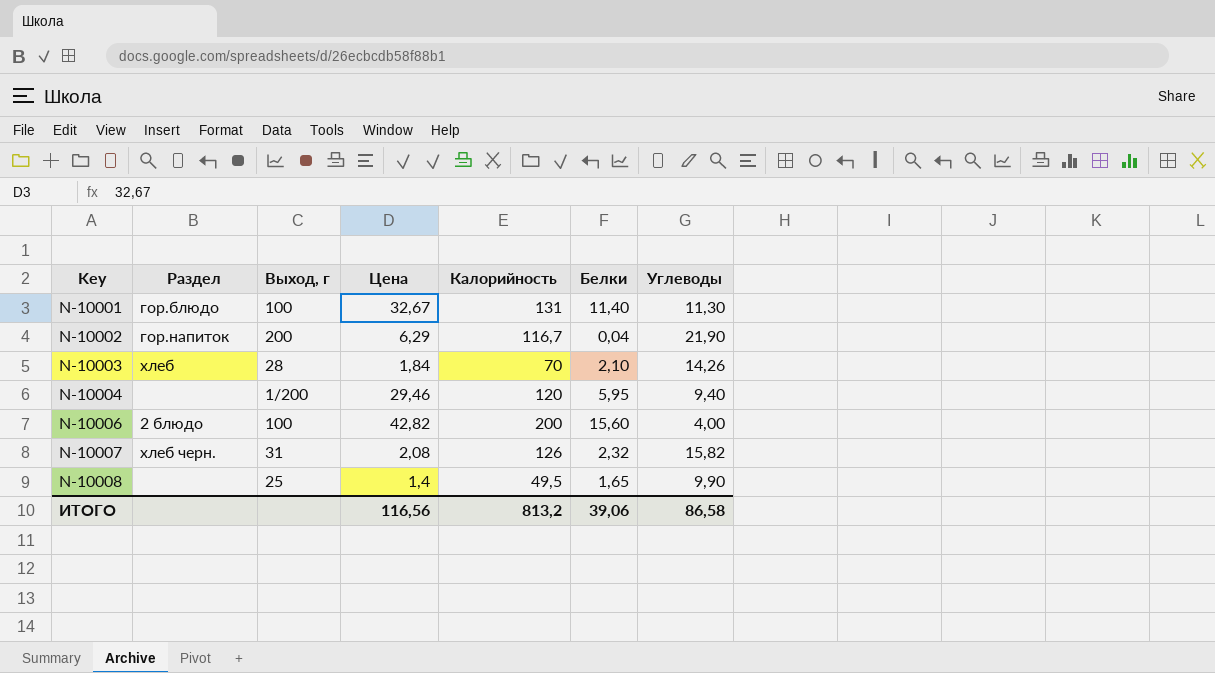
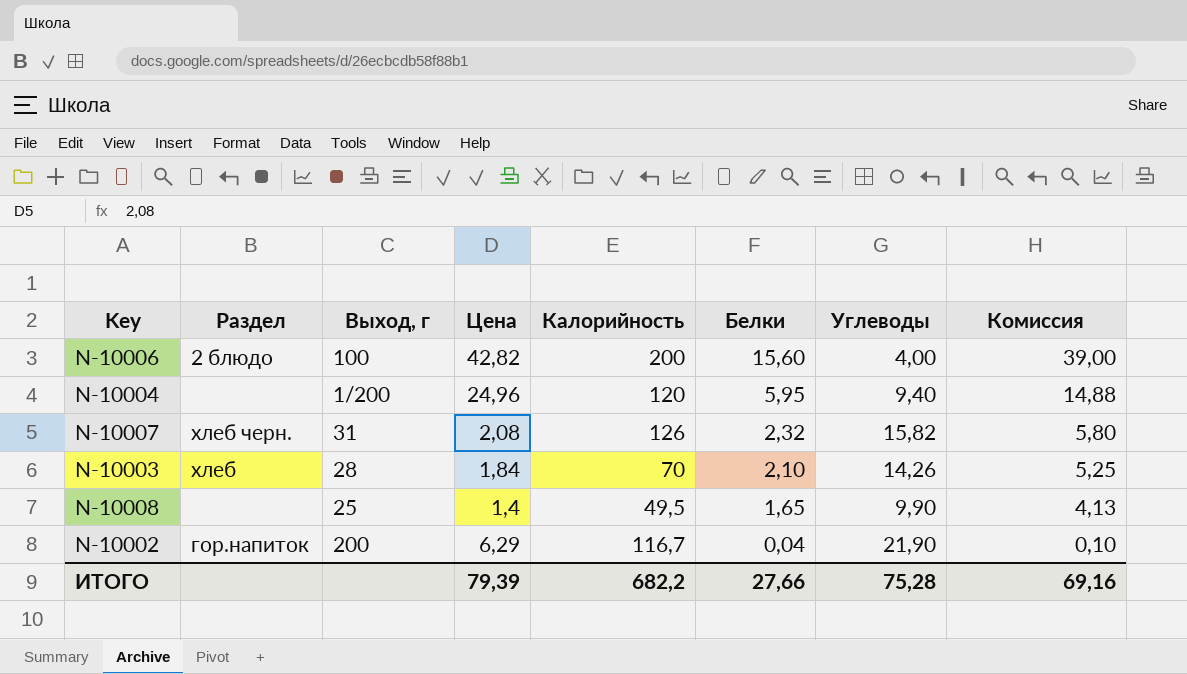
row order: Key ascending -> Белки descending
column Комиссия | formula: none -> [Белки] * 2,5
row N-10001: гор.блюдо | 100 | 32,67 | 131 | 11,40 | 11,30 -> none
N-10004 | Цена: 29,46 -> 24,96
ИТОГО | Цена: 116,56 -> 79,39
ИТОГО | Калорийность: 813,2 -> 682,2
ИТОГО | Белки: 39,06 -> 27,66
ИТОГО | Углеводы: 86,58 -> 75,28

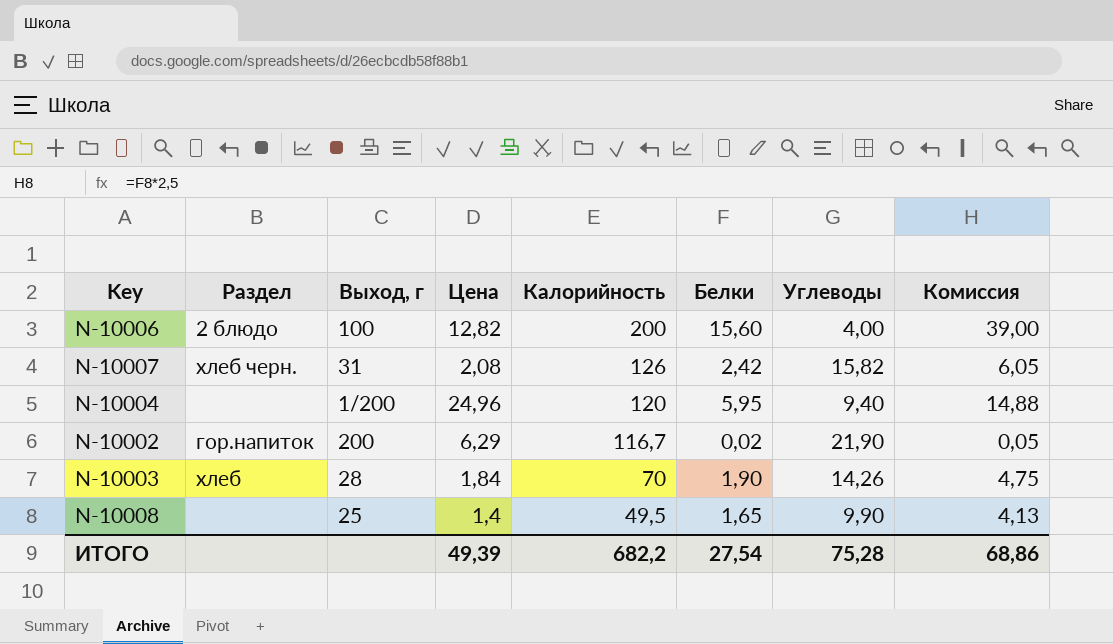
row order: Белки descending -> Калорийность descending
N-10006 | Цена: 42,82 -> 12,82
N-10007 | Белки: 2,32 -> 2,42
N-10007 | Комиссия: 5,80 -> 6,05
N-10002 | Белки: 0,04 -> 0,02
N-10002 | Комиссия: 0,10 -> 0,05
N-10003 | Белки: 2,10 -> 1,90
N-10003 | Комиссия: 5,25 -> 4,75
ИТОГО | Цена: 79,39 -> 49,39
ИТОГО | Белки: 27,66 -> 27,54
ИТОГО | Комиссия: 69,16 -> 68,86

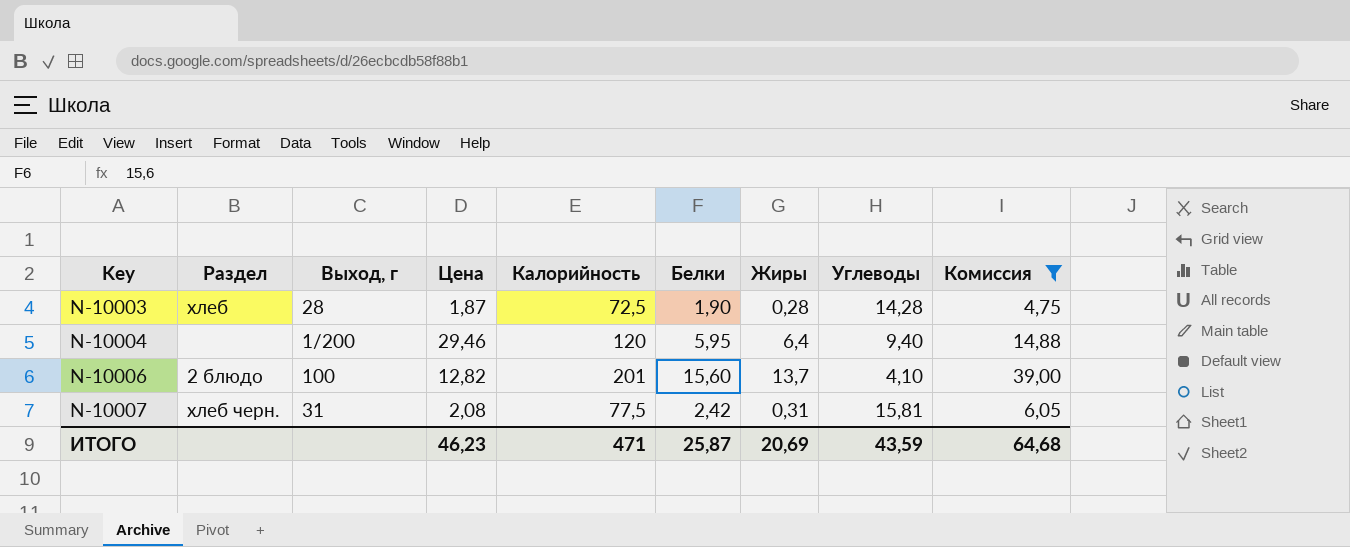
filter: none -> Комиссия >= 4,75
row order: Калорийность descending -> Key ascending
column Жиры | position: none -> 7
N-10003 | Цена: 1,84 -> 1,87
N-10003 | Калорийность: 70 -> 72,5
N-10003 | Углеводы: 14,26 -> 14,28
N-10004 | Цена: 24,96 -> 29,46
N-10006 | Калорийность: 200 -> 201
N-10006 | Углеводы: 4,00 -> 4,10
N-10007 | Калорийность: 126 -> 77,5
N-10007 | Углеводы: 15,82 -> 15,81
ИТОГО | Цена: 49,39 -> 46,23
ИТОГО | Калорийность: 682,2 -> 471
ИТОГО | Белки: 27,54 -> 25,87
ИТОГО | Углеводы: 75,28 -> 43,59
ИТОГО | Комиссия: 68,86 -> 64,68

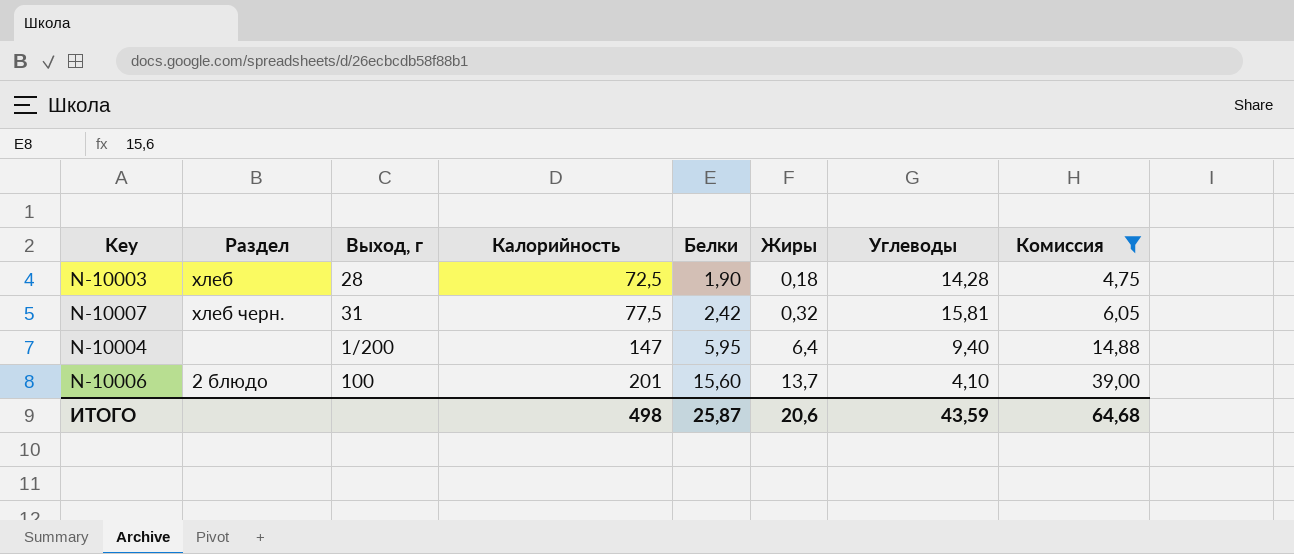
row order: Key ascending -> Калорийность ascending
column Цена | position: 4 -> none
N-10003 | Жиры: 0,28 -> 0,18
N-10007 | Жиры: 0,31 -> 0,32
N-10004 | Калорийность: 120 -> 147
ИТОГО | Калорийность: 471 -> 498
ИТОГО | Жиры: 20,69 -> 20,6

